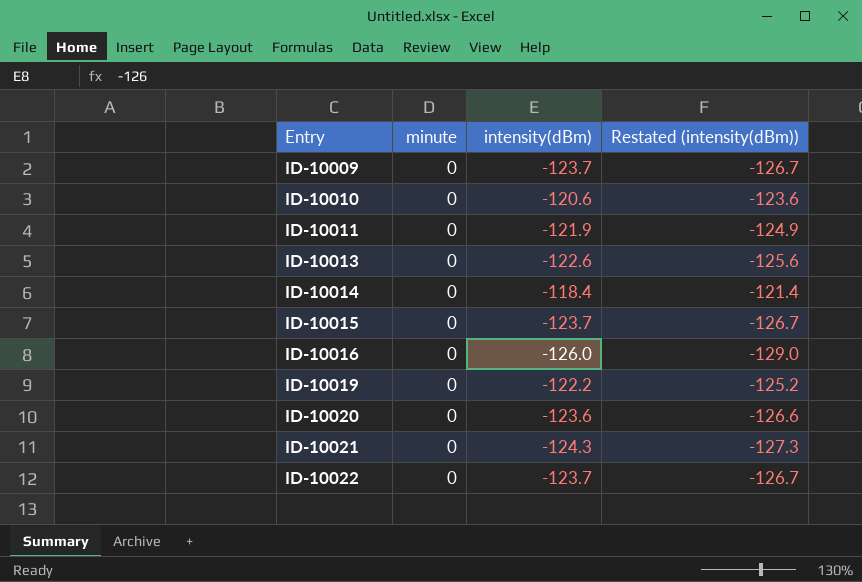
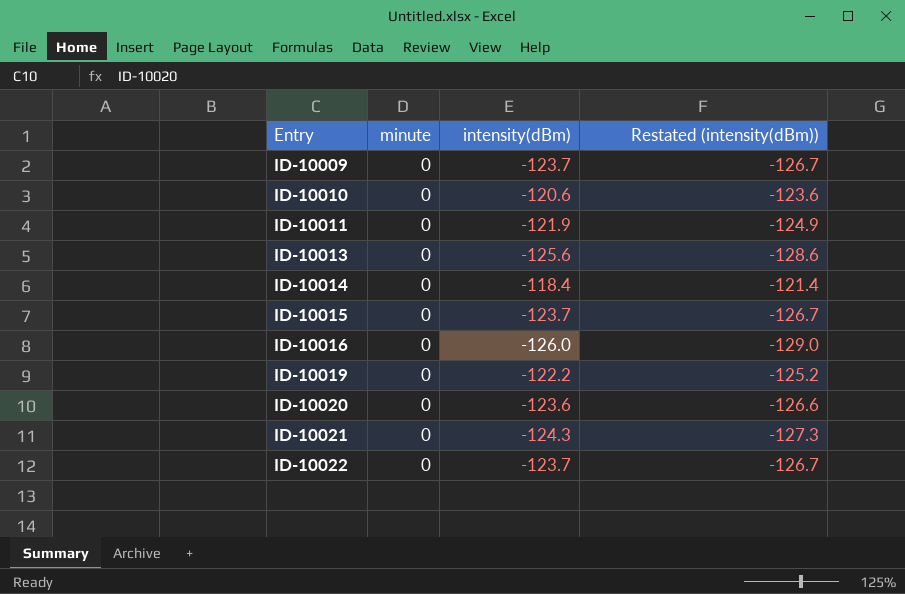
ID-10013 | intensity(dBm): -122.6 -> -125.6
ID-10013 | Restated (intensity(dBm)): -125.6 -> -128.6

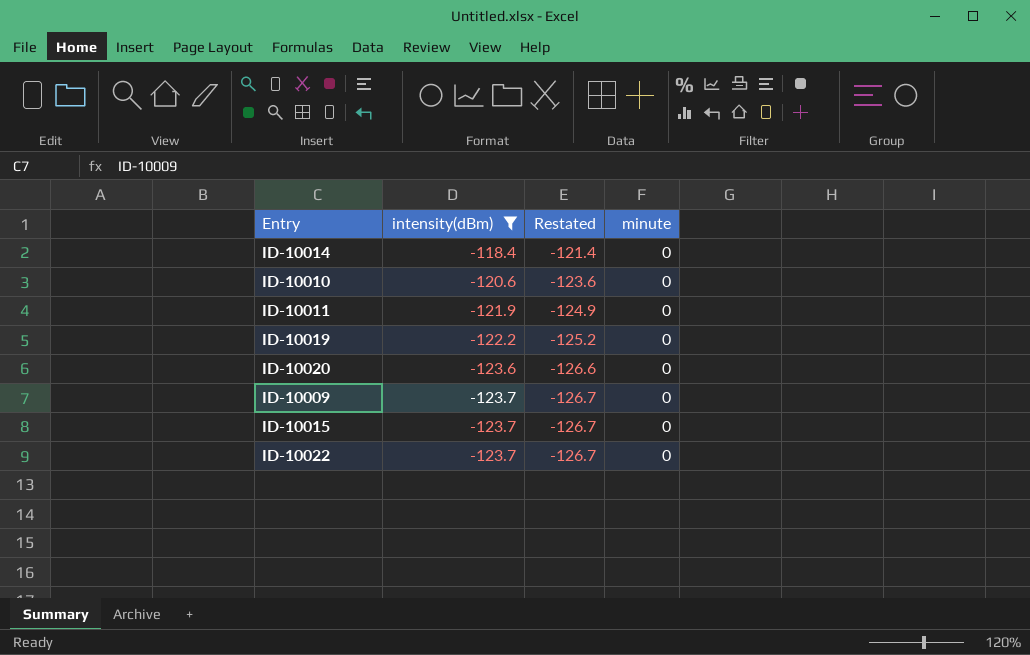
filter: none -> intensity(dBm) >= -123.7
row order: Entry ascending -> intensity(dBm) descending
column name: Restated (intensity(dBm)) -> Restated
column minute | position: 2 -> 4

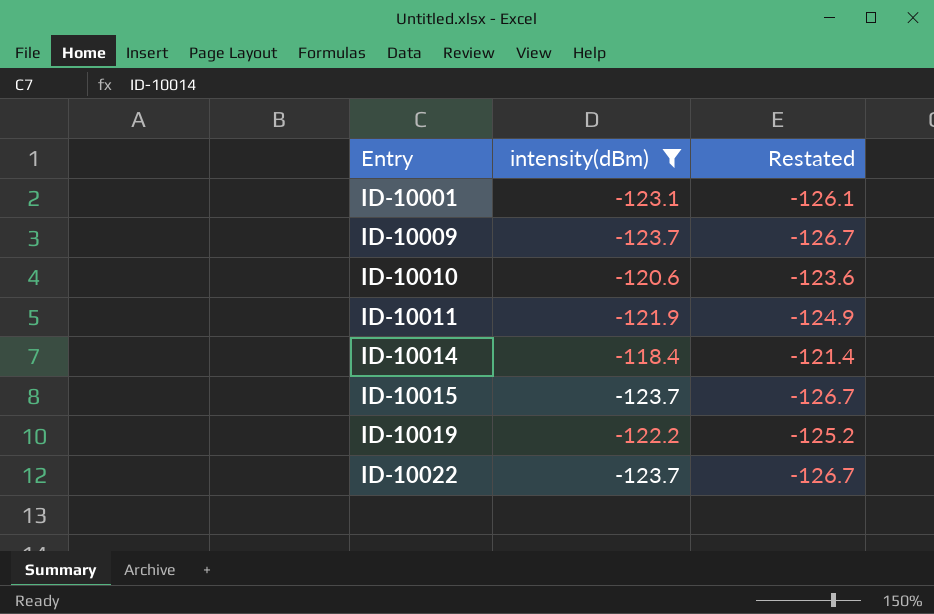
row order: intensity(dBm) descending -> Entry ascending
column minute | position: 4 -> none
row ID-10020: -123.6 | -126.6 | 0 -> none
row ID-10001: none -> -123.1 | -126.1

